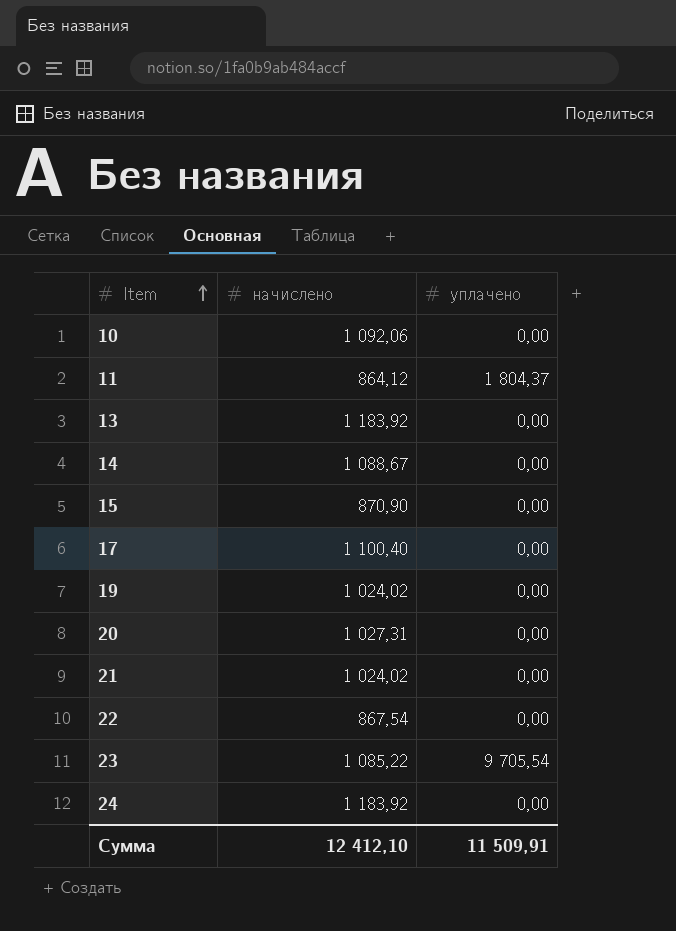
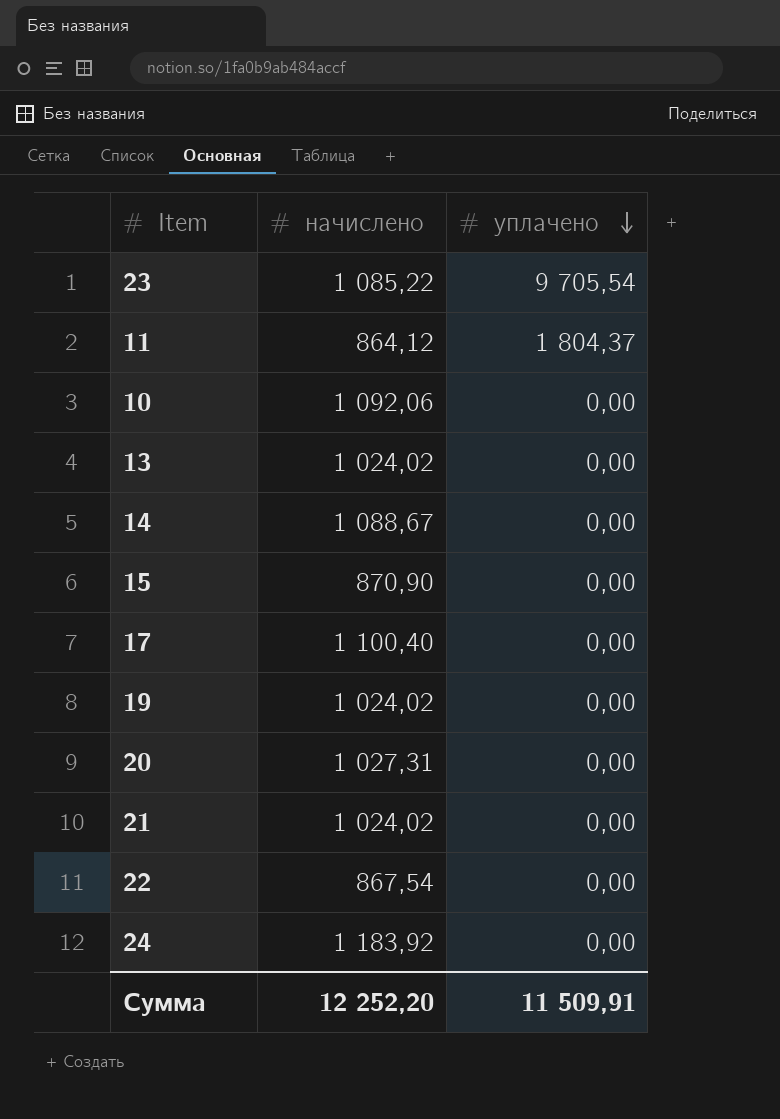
row order: Item ascending -> уплачено descending
13 | начислено: 1 183,92 -> 1 024,02
Сумма | начислено: 12 412,10 -> 12 252,20

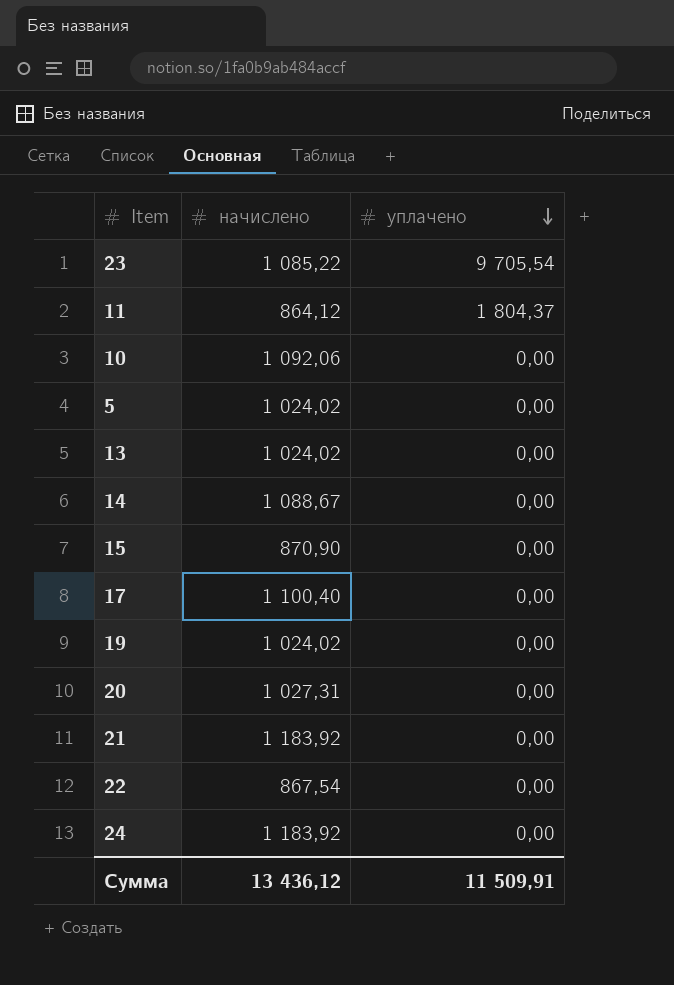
row 5: none -> 1 024,02 | 0,00
21 | начислено: 1 024,02 -> 1 183,92
Сумма | начислено: 12 252,20 -> 13 436,12

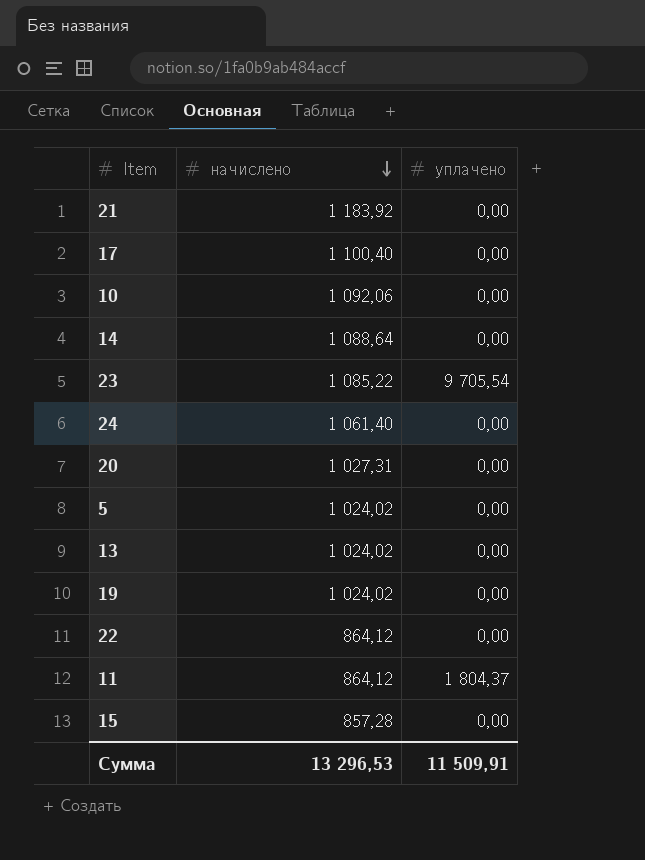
row order: уплачено descending -> начислено descending
14 | начислено: 1 088,67 -> 1 088,64
24 | начислено: 1 183,92 -> 1 061,40
22 | начислено: 867,54 -> 864,12
15 | начислено: 870,90 -> 857,28
Сумма | начислено: 13 436,12 -> 13 296,53

